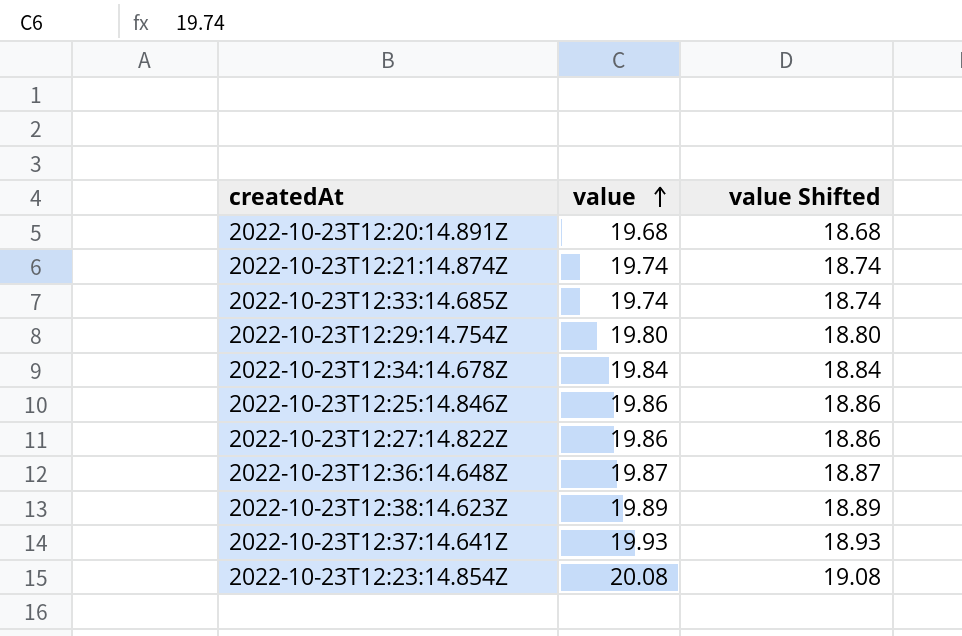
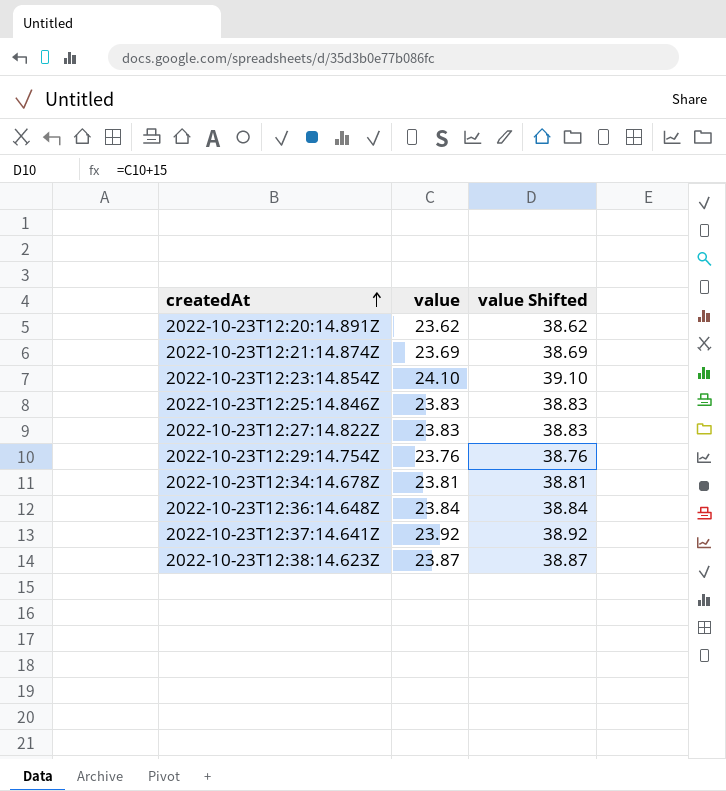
row order: value ascending -> createdAt ascending
column value Shifted | formula: [value] - 1 -> [value] + 15
row 2022-10-23T12:33:14.685Z: 19.74 | 18.74 -> none
2022-10-23T12:20:14.891Z | value: 19.68 -> 23.62
2022-10-23T12:21:14.874Z | value: 19.74 -> 23.69
2022-10-23T12:23:14.854Z | value: 20.08 -> 24.10
2022-10-23T12:25:14.846Z | value: 19.86 -> 23.83
2022-10-23T12:27:14.822Z | value: 19.86 -> 23.83
2022-10-23T12:29:14.754Z | value: 19.80 -> 23.76
2022-10-23T12:34:14.678Z | value: 19.84 -> 23.81
2022-10-23T12:36:14.648Z | value: 19.87 -> 23.84
2022-10-23T12:37:14.641Z | value: 19.93 -> 23.92
2022-10-23T12:38:14.623Z | value: 19.89 -> 23.87

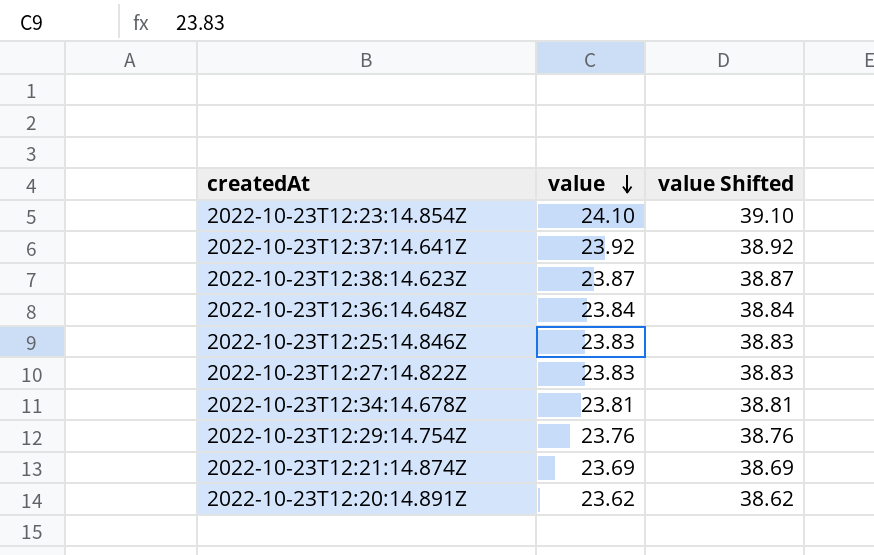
row order: createdAt ascending -> value descending

